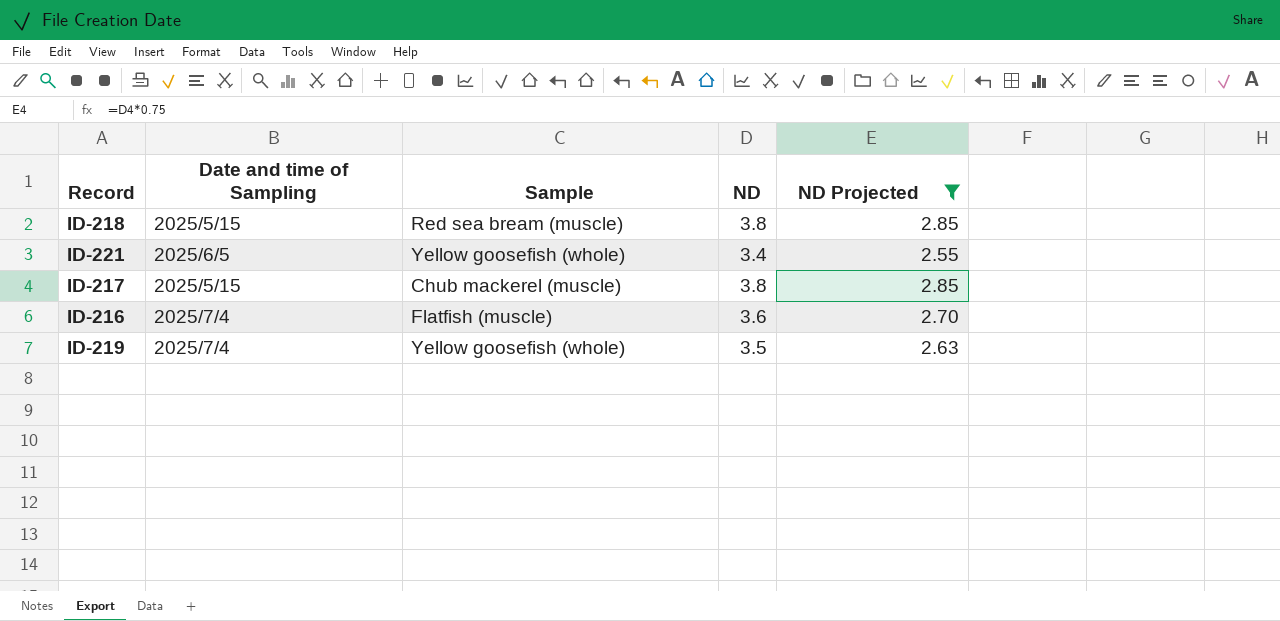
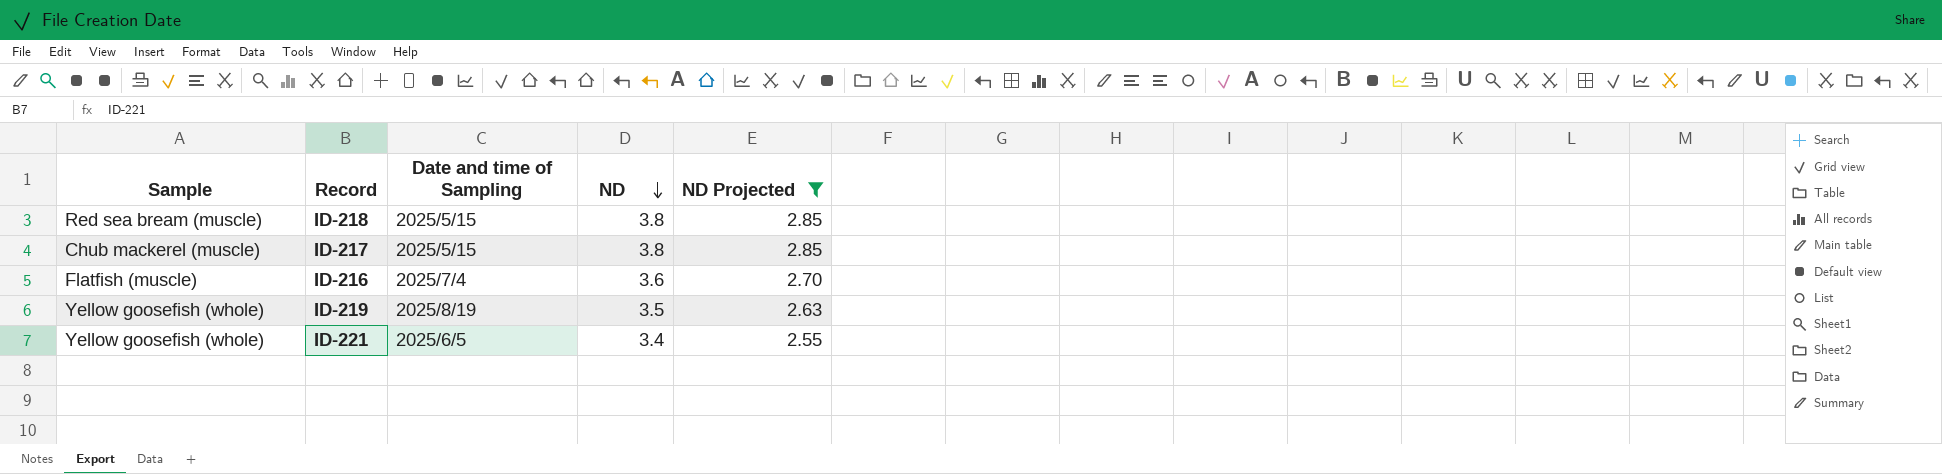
row order: none -> ND descending
column Sample | position: 3 -> 1
ID-219 | Date and time of Sampling: 2025/7/4 -> 2025/8/19

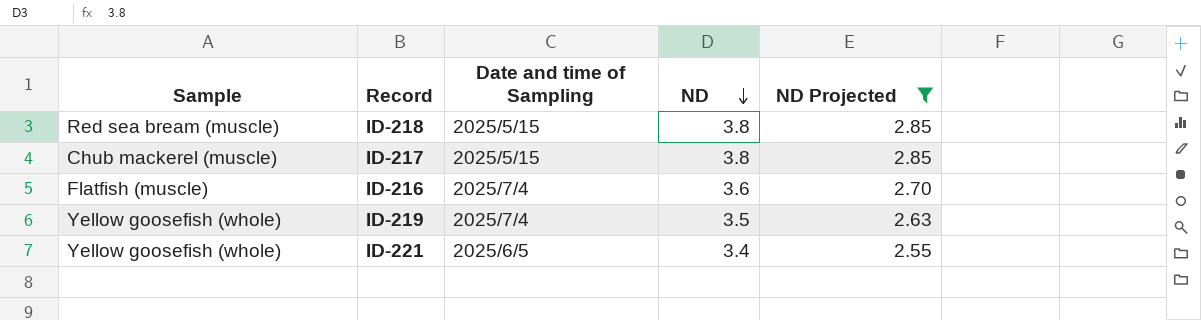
ID-219 | Date and time of Sampling: 2025/8/19 -> 2025/7/4

